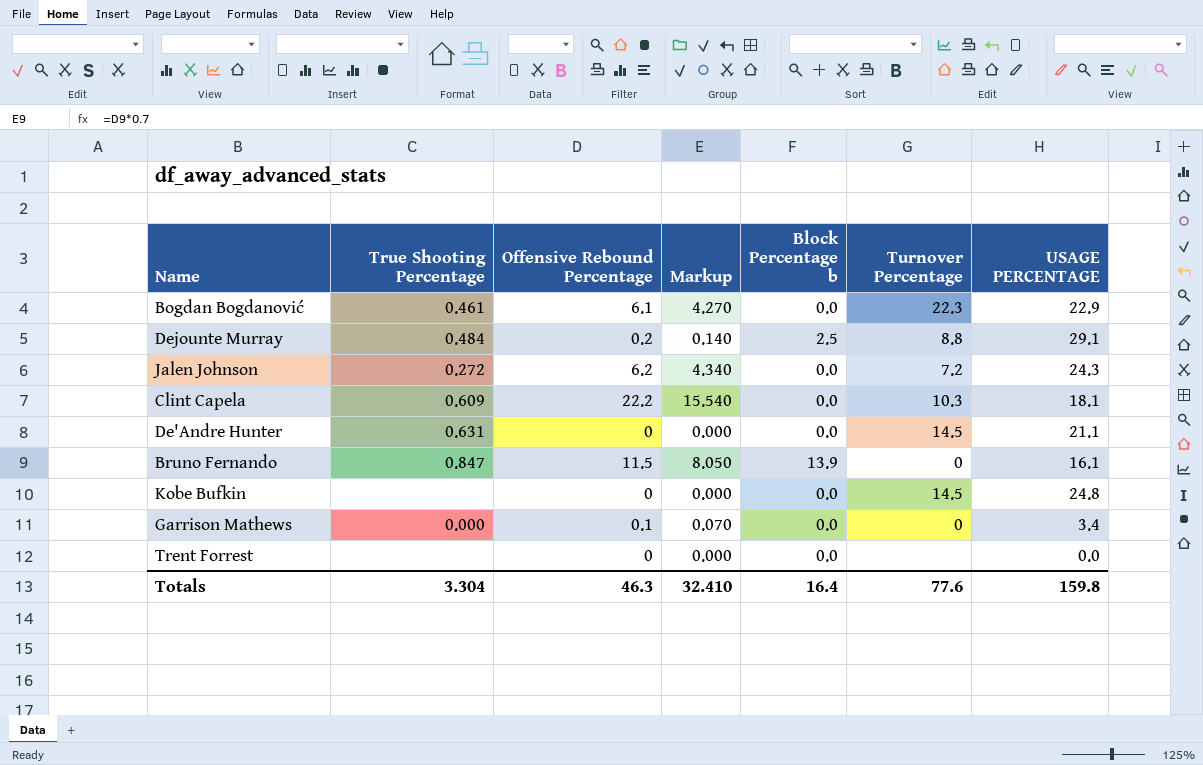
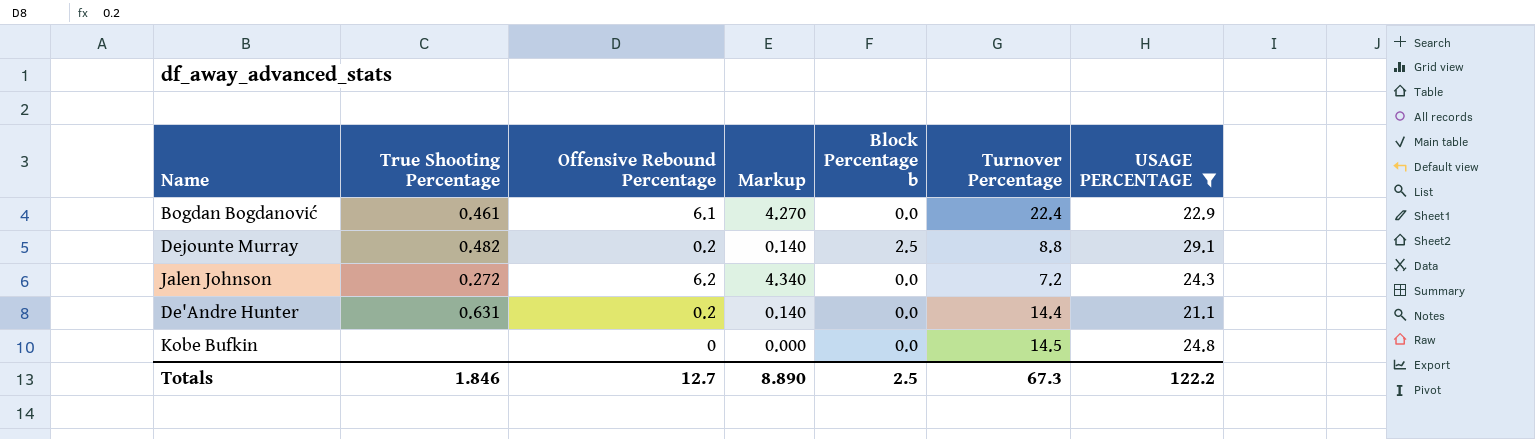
filter: none -> USAGE PERCENTAGE >= 21.1
Bogdan Bogdanović | Turnover Percentage: 22.3 -> 22.4
Dejounte Murray | True Shooting Percentage: 0.484 -> 0.482
De'Andre Hunter | Offensive Rebound Percentage: 0 -> 0.2
De'Andre Hunter | Markup: 0.000 -> 0.140
De'Andre Hunter | Turnover Percentage: 14.5 -> 14.4
Totals | True Shooting Percentage: 3.304 -> 1.846
Totals | Offensive Rebound Percentage: 46.3 -> 12.7
Totals | Markup: 32.410 -> 8.890
Totals | Block Percentage b: 16.4 -> 2.5
Totals | Turnover Percentage: 77.6 -> 67.3
Totals | USAGE PERCENTAGE: 159.8 -> 122.2

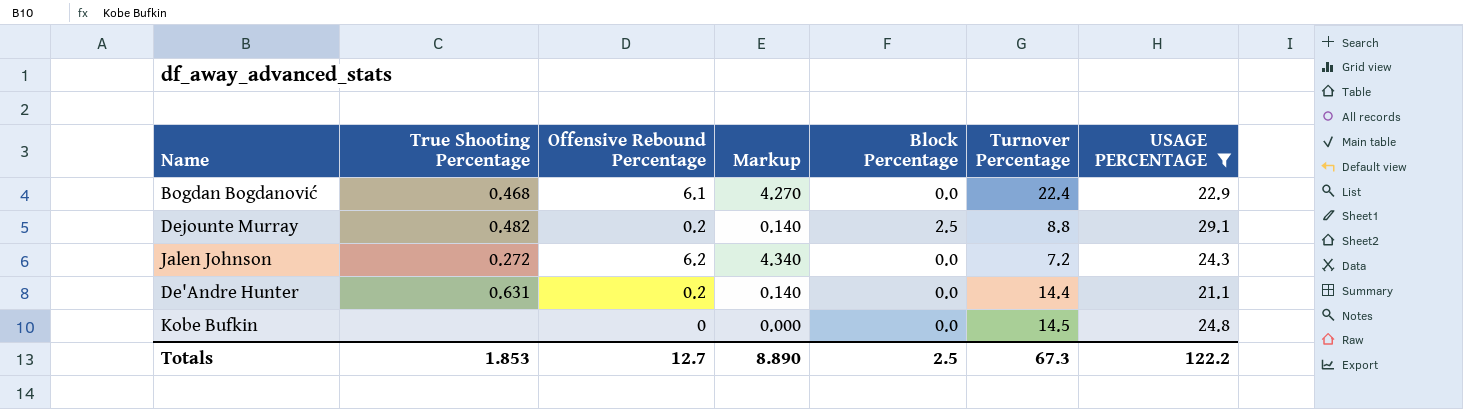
column name: Block Percentage b -> Block Percentage
Bogdan Bogdanović | True Shooting Percentage: 0.461 -> 0.468
Totals | True Shooting Percentage: 1.846 -> 1.853

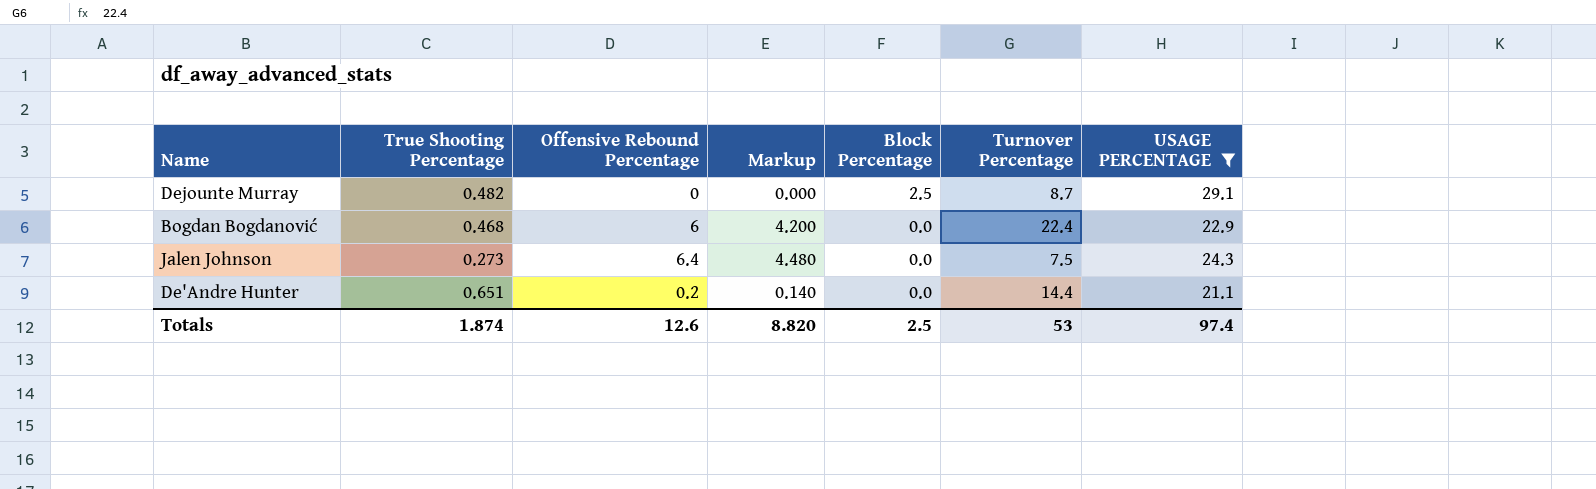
row order: none -> Block Percentage descending
row Kobe Bufkin: none | 0 | 0.000 | 0.0 | 14.5 | 24.8 -> none
Dejounte Murray | Offensive Rebound Percentage: 0.2 -> 0
Dejounte Murray | Markup: 0.140 -> 0.000
Dejounte Murray | Turnover Percentage: 8.8 -> 8.7
Bogdan Bogdanović | Offensive Rebound Percentage: 6.1 -> 6
Bogdan Bogdanović | Markup: 4.270 -> 4.200
Jalen Johnson | True Shooting Percentage: 0.272 -> 0.273
Jalen Johnson | Offensive Rebound Percentage: 6.2 -> 6.4
Jalen Johnson | Markup: 4.340 -> 4.480
Jalen Johnson | Turnover Percentage: 7.2 -> 7.5
De'Andre Hunter | True Shooting Percentage: 0.631 -> 0.651
Totals | True Shooting Percentage: 1.853 -> 1.874
Totals | Offensive Rebound Percentage: 12.7 -> 12.6
Totals | Markup: 8.890 -> 8.820
Totals | Turnover Percentage: 67.3 -> 53
Totals | USAGE PERCENTAGE: 122.2 -> 97.4

